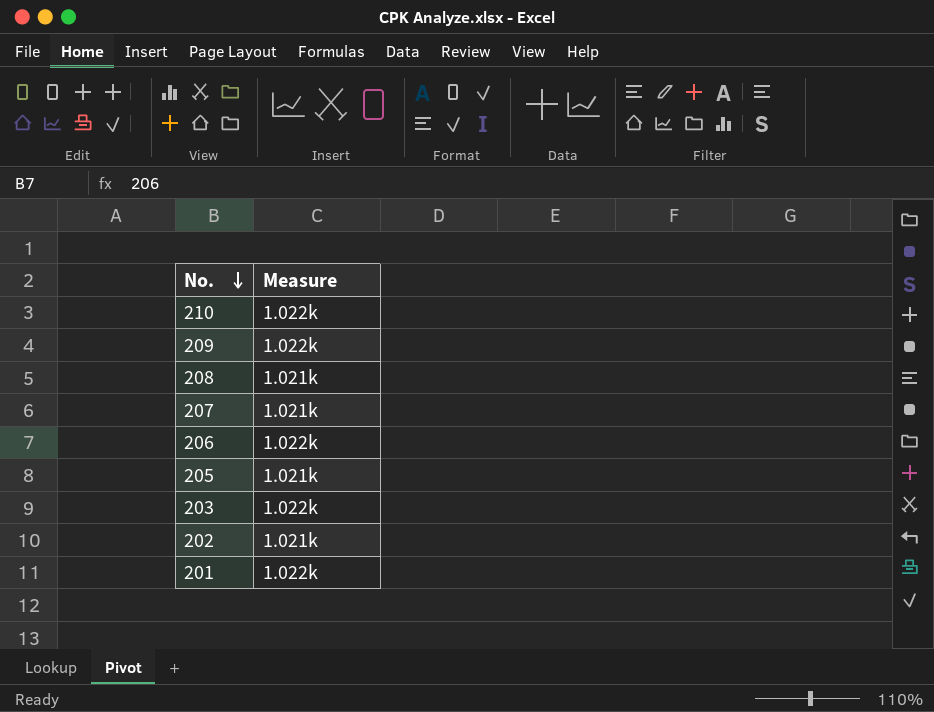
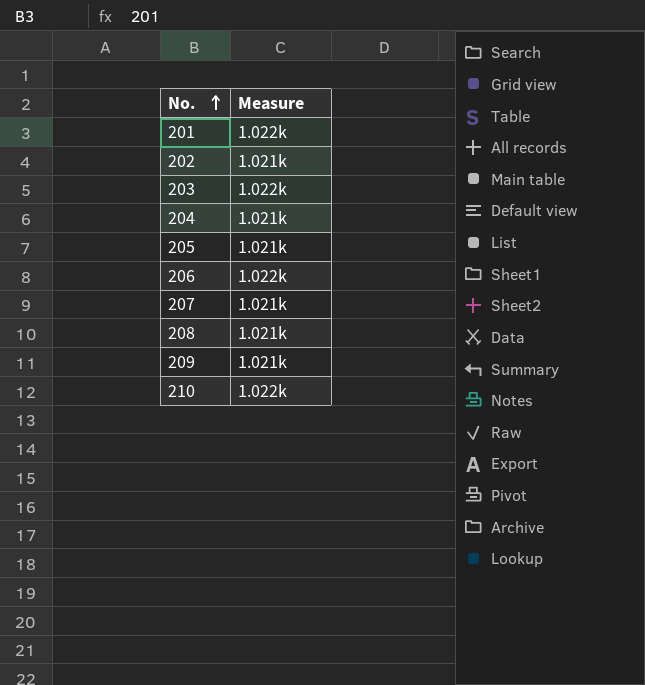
row order: No. descending -> No. ascending
row 204: none -> 1.021k
209 | Measure: 1.022k -> 1.021k

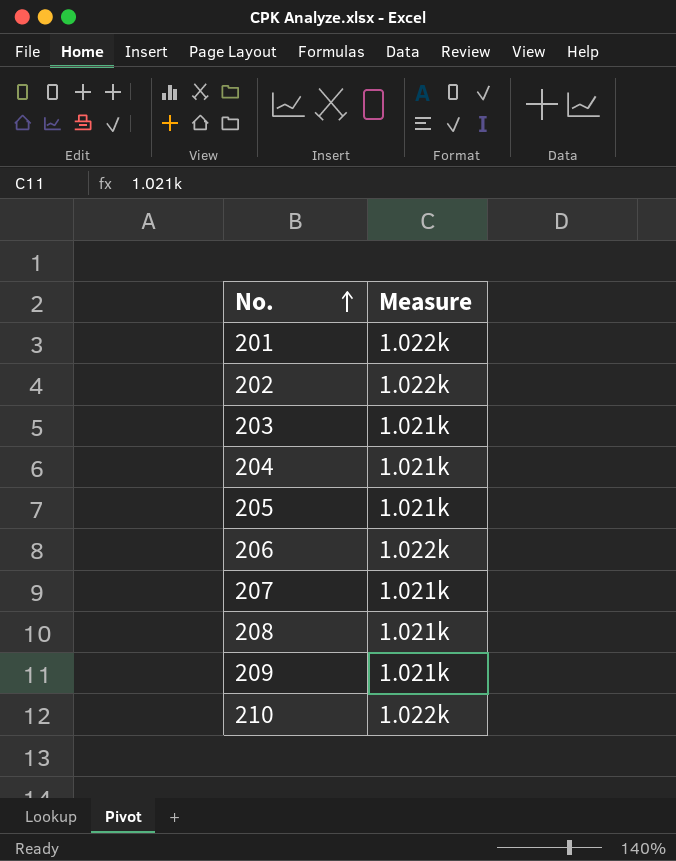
202 | Measure: 1.021k -> 1.022k
203 | Measure: 1.022k -> 1.021k

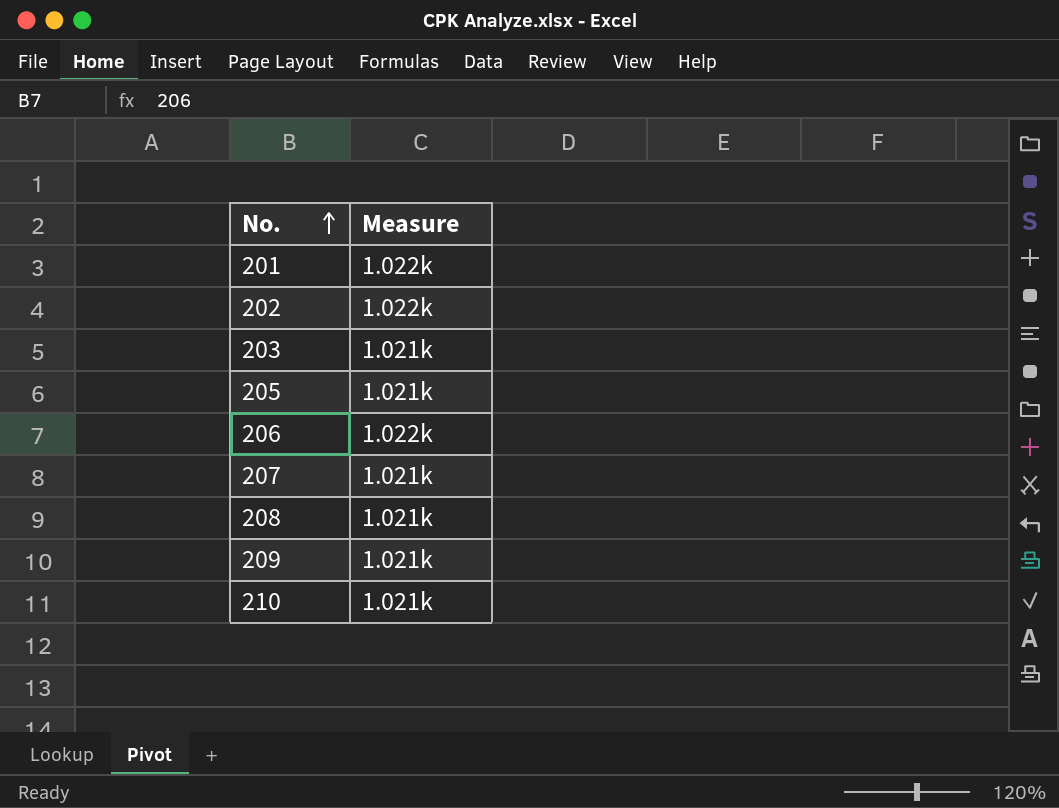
row 204: 1.021k -> none
210 | Measure: 1.022k -> 1.021k

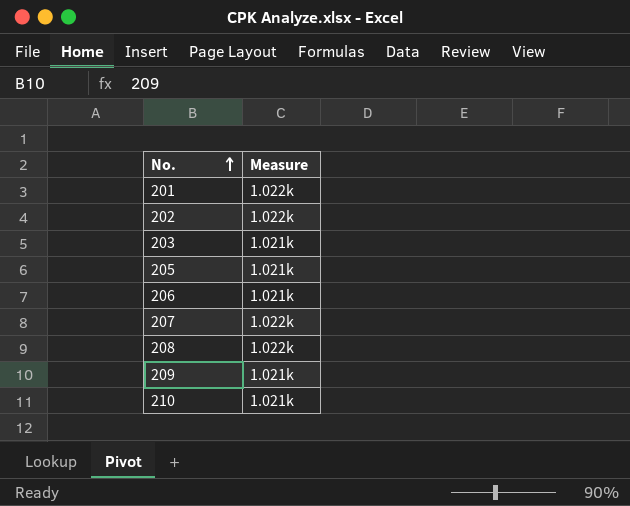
206 | Measure: 1.022k -> 1.021k
207 | Measure: 1.021k -> 1.022k
208 | Measure: 1.021k -> 1.022k

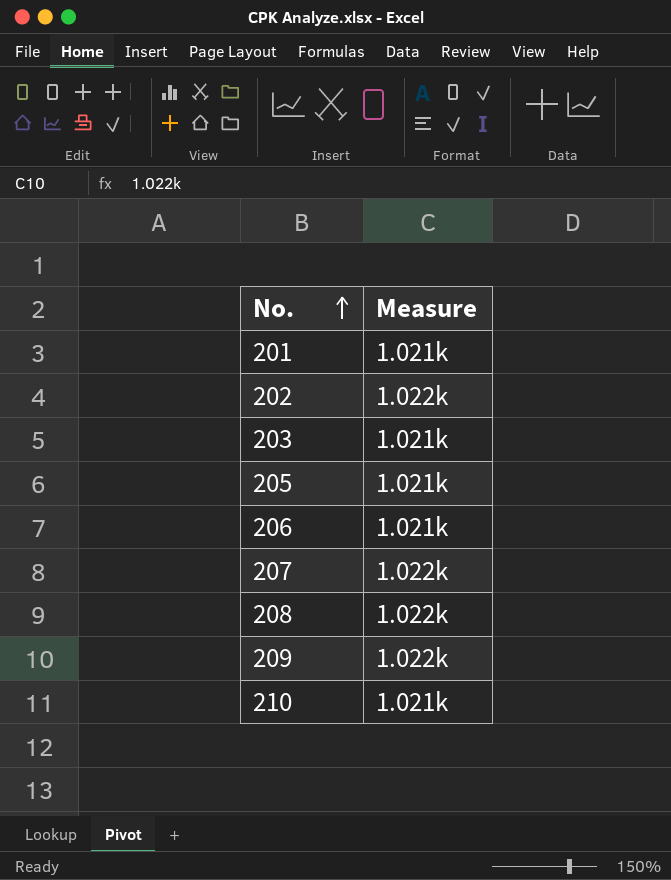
201 | Measure: 1.022k -> 1.021k
209 | Measure: 1.021k -> 1.022k

